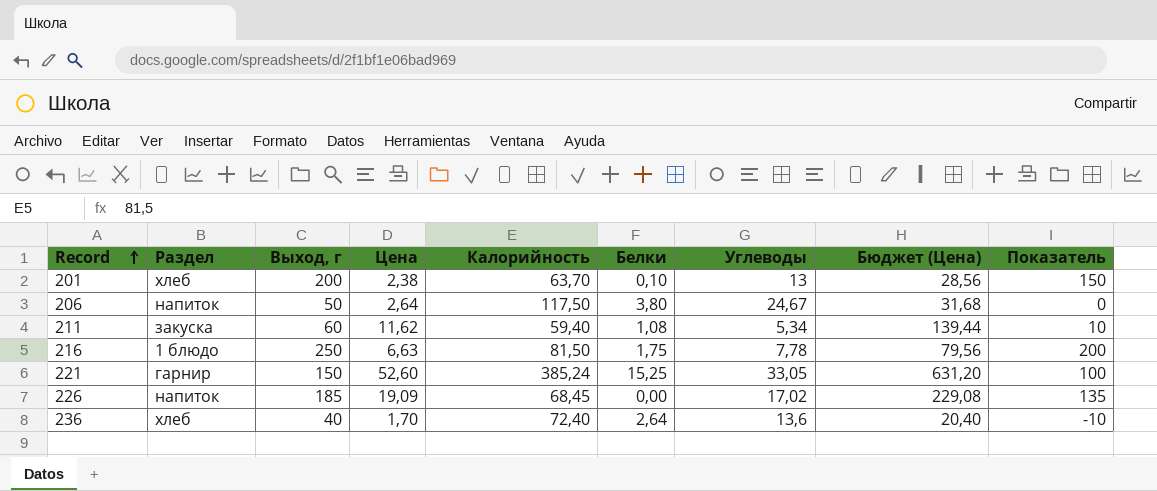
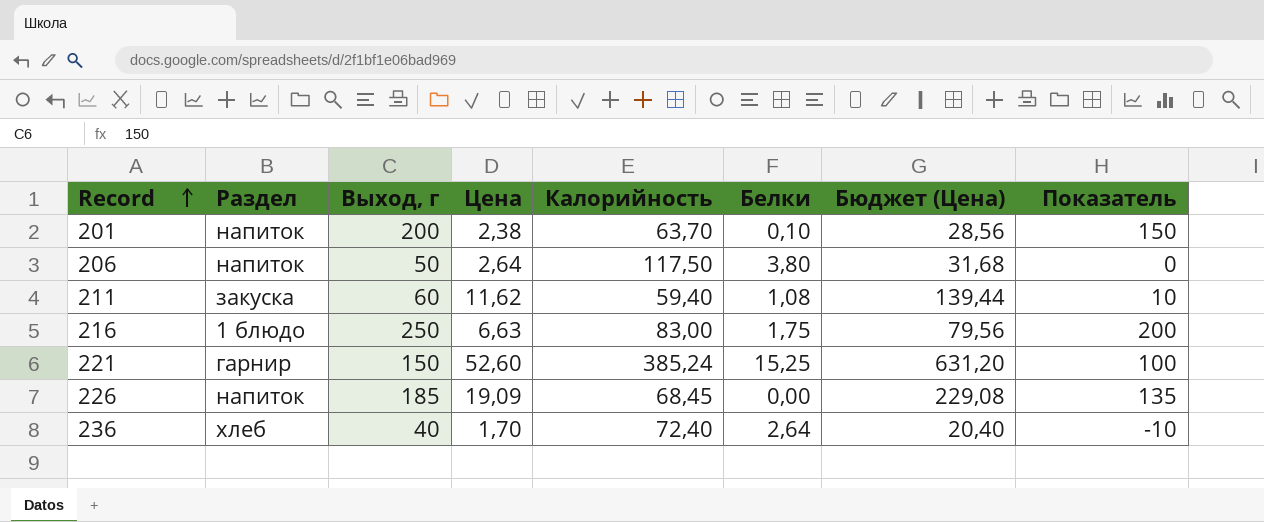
column Углеводы | position: 7 -> none
201 | Раздел: хлеб -> напиток
216 | Калорийность: 81,50 -> 83,00

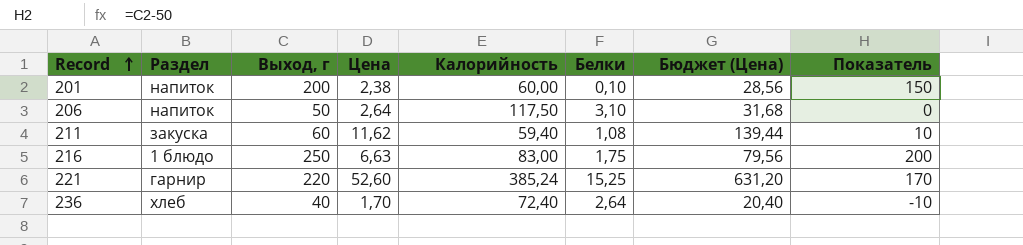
row 226: напиток | 185 | 19,09 | 68,45 | 0,00 | 229,08 | 135 -> none
201 | Калорийность: 63,70 -> 60,00
206 | Белки: 3,80 -> 3,10
221 | Выход, г: 150 -> 220
221 | Показатель: 100 -> 170

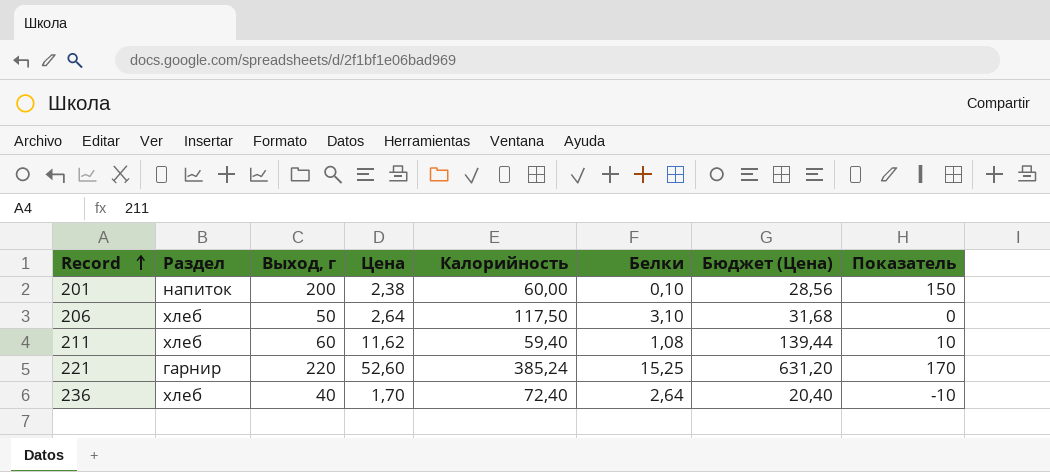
row 216: 1 блюдо | 250 | 6,63 | 83,00 | 1,75 | 79,56 | 200 -> none
206 | Раздел: напиток -> хлеб
211 | Раздел: закуска -> хлеб

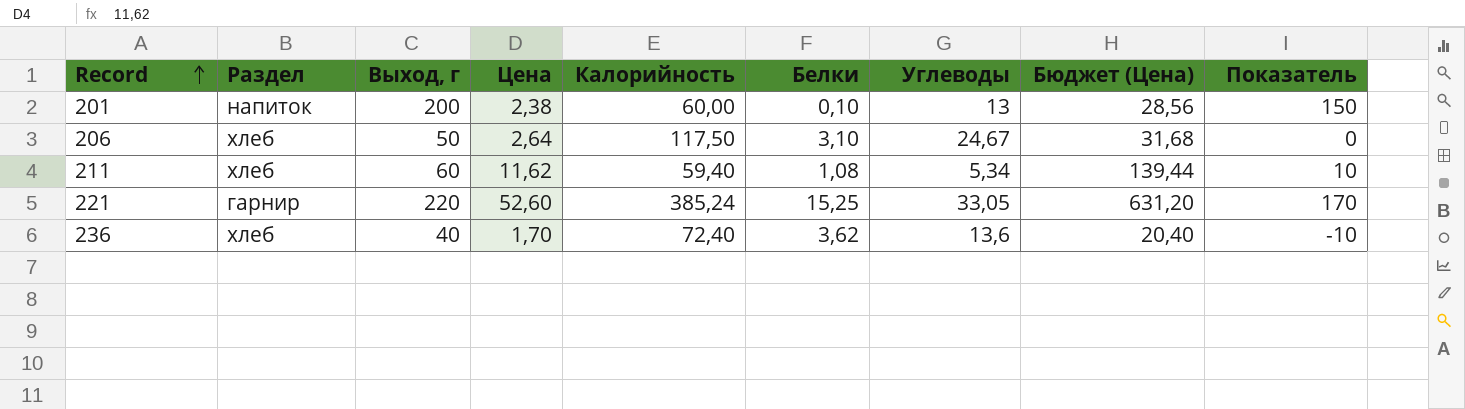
column Углеводы | position: none -> 7
236 | Белки: 2,64 -> 3,62

